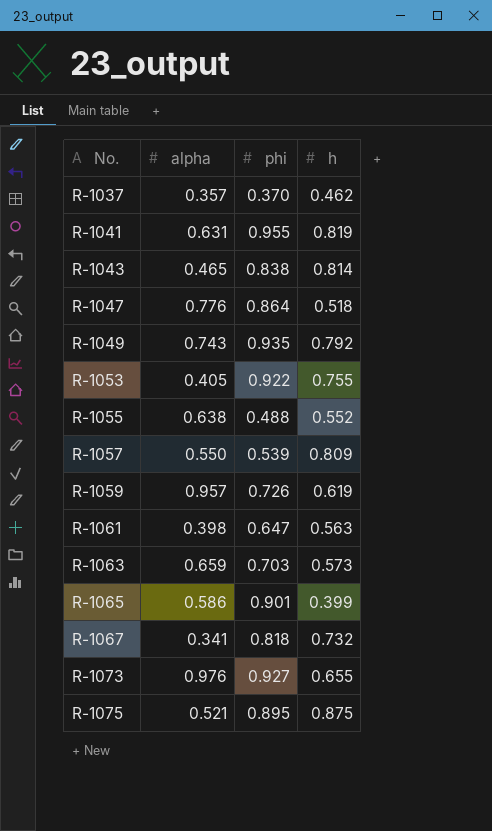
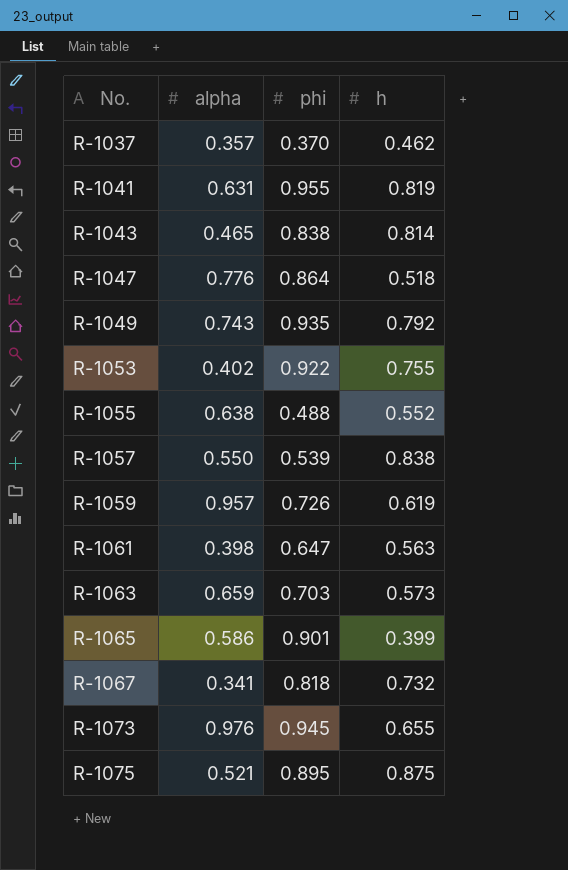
R-1053 | alpha: 0.405 -> 0.402
R-1057 | h: 0.809 -> 0.838
R-1073 | phi: 0.927 -> 0.945

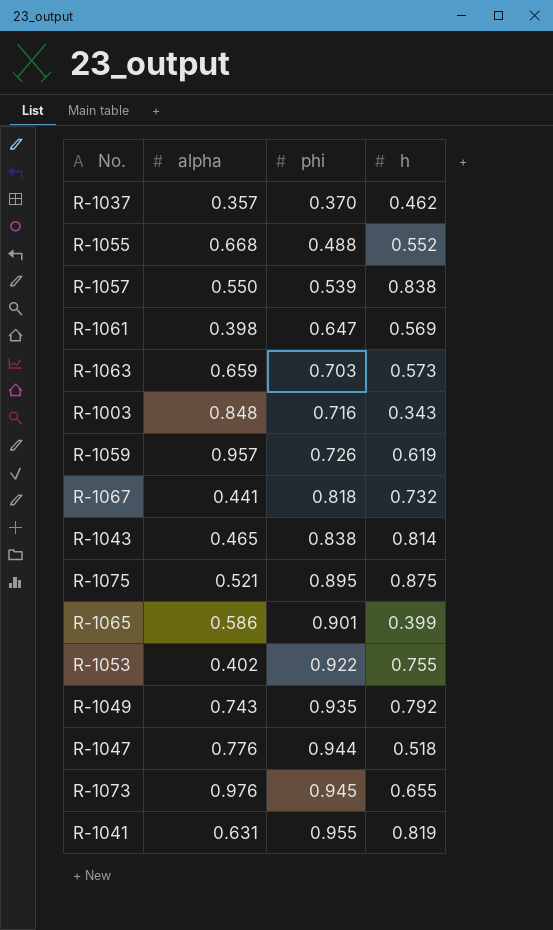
row order: No. ascending -> phi ascending
R-1055 | alpha: 0.638 -> 0.668
R-1061 | h: 0.563 -> 0.569
row R-1003: none -> 0.848 | 0.716 | 0.343
R-1067 | alpha: 0.341 -> 0.441
R-1047 | phi: 0.864 -> 0.944

